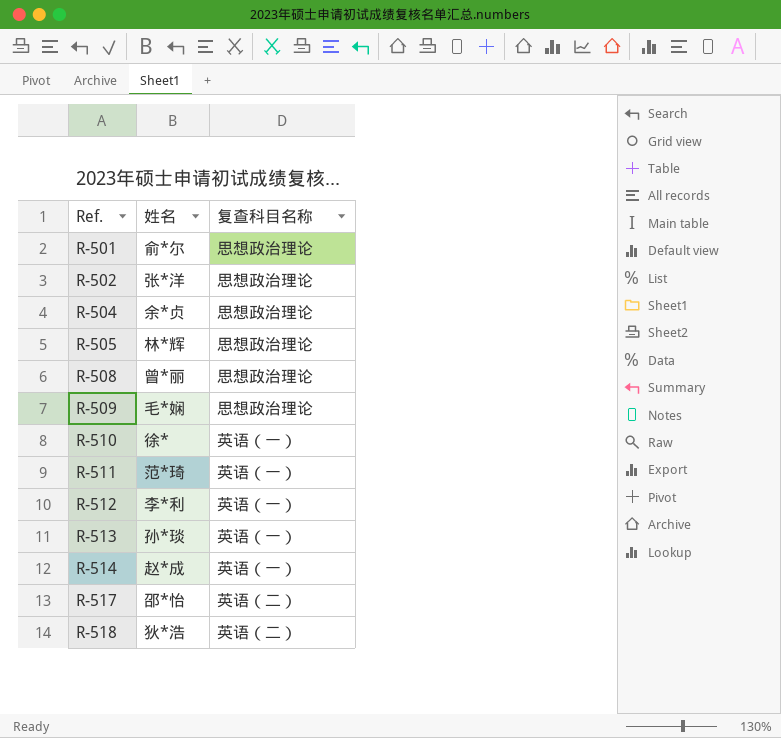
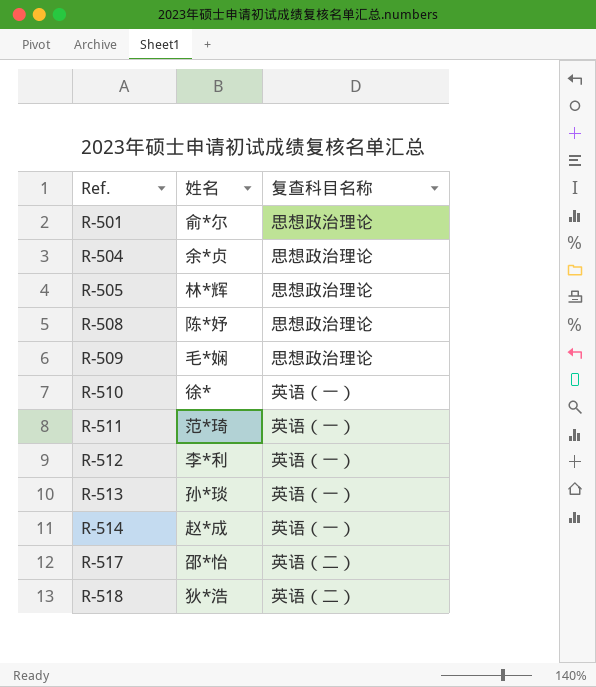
row R-502: 张*洋 | 思想政治理论 -> none
R-508 | 姓名: 曾*丽 -> 陈*妤

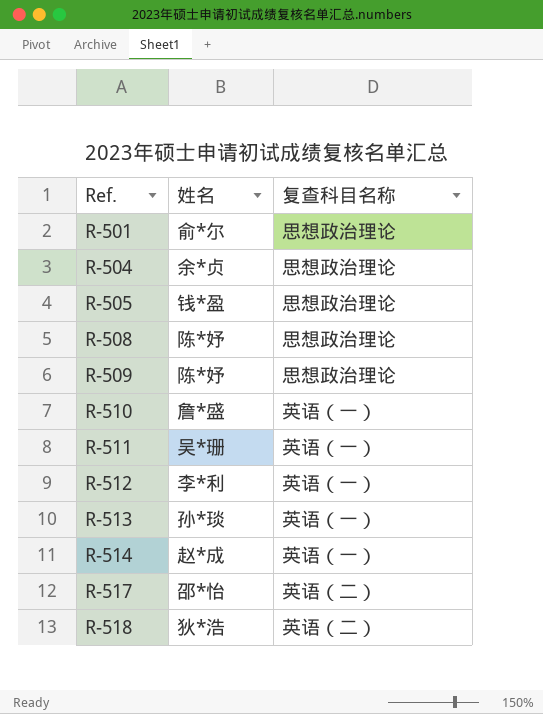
R-505 | 姓名: 林*辉 -> 钱*盈
R-509 | 姓名: 毛*娴 -> 陈*妤
R-510 | 姓名: 徐* -> 詹*盛
R-511 | 姓名: 范*琦 -> 吴*珊

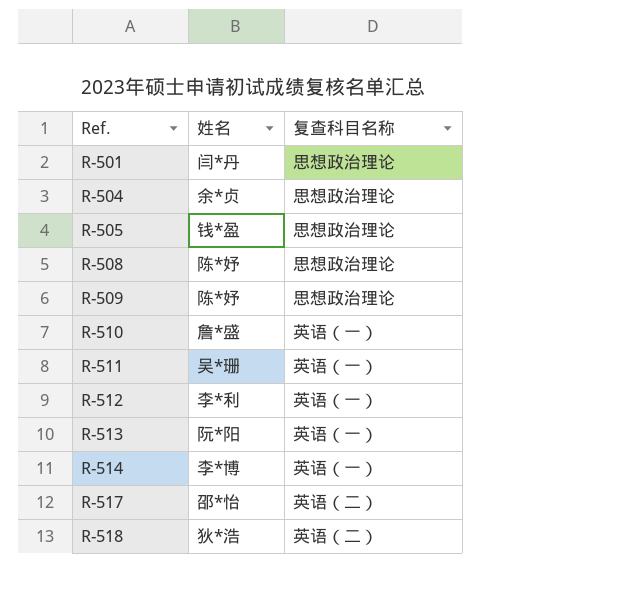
R-501 | 姓名: 俞*尔 -> 闫*丹
R-513 | 姓名: 孙*琰 -> 阮*阳
R-514 | 姓名: 赵*成 -> 李*博

